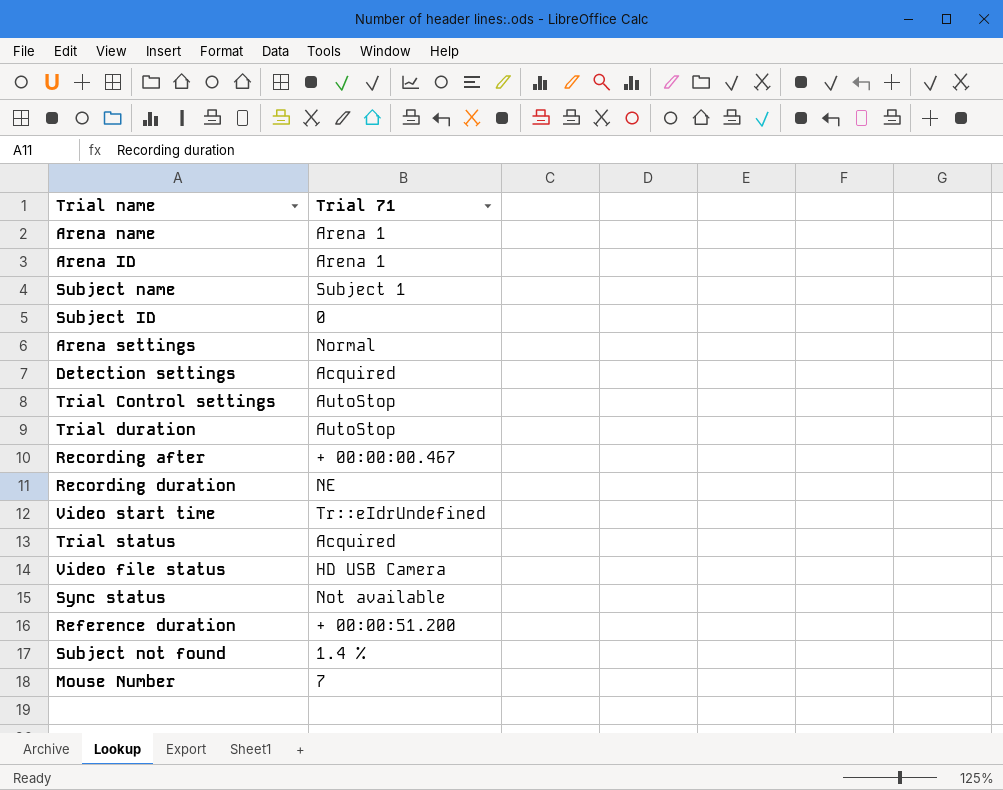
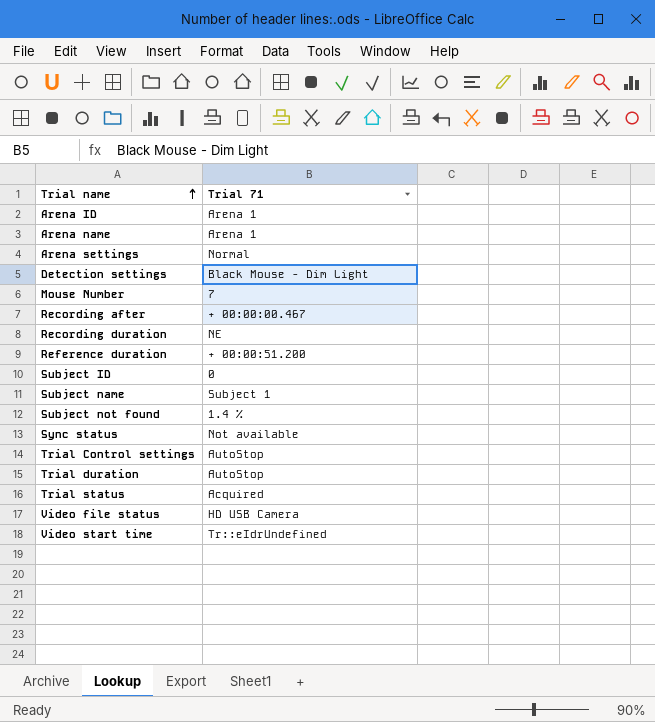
row order: none -> Trial name ascending
Detection settings | Trial 71: Acquired -> Black Mouse - Dim Light

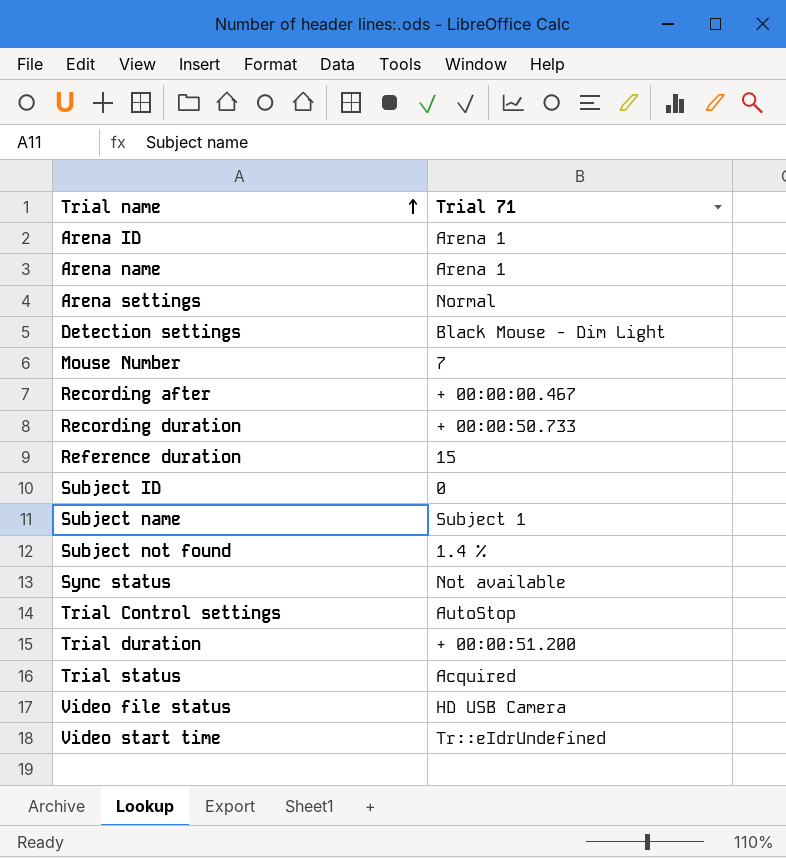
Recording duration | Trial 71: NE -> + 00:00:50.733
Reference duration | Trial 71: + 00:00:51.200 -> 15
Trial duration | Trial 71: AutoStop -> + 00:00:51.200

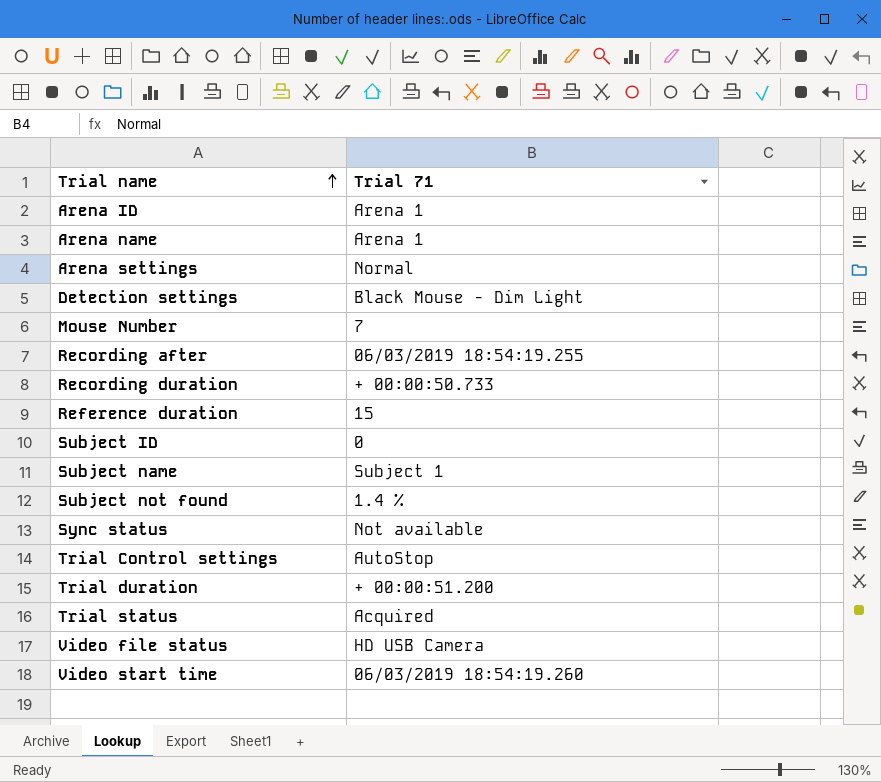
Recording after | Trial 71: + 00:00:00.467 -> 06/03/2019 18:54:19.255
Video start time | Trial 71: Tr::eIdrUndefined -> 06/03/2019 18:54:19.260

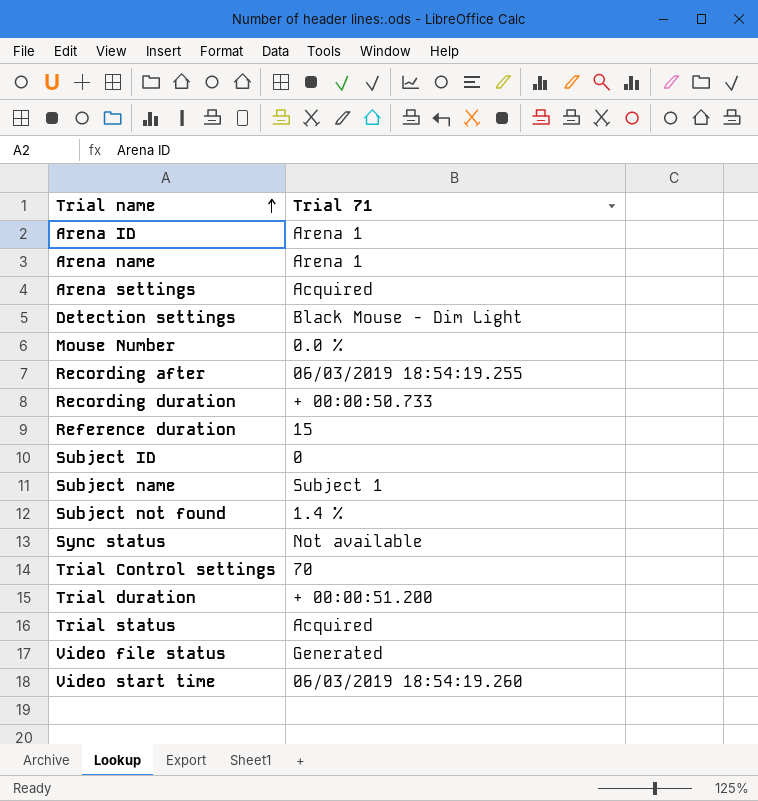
Arena settings | Trial 71: Normal -> Acquired
Mouse Number | Trial 71: 7 -> 0.0 %
Trial Control settings | Trial 71: AutoStop -> 70
Video file status | Trial 71: HD USB Camera -> Generated

